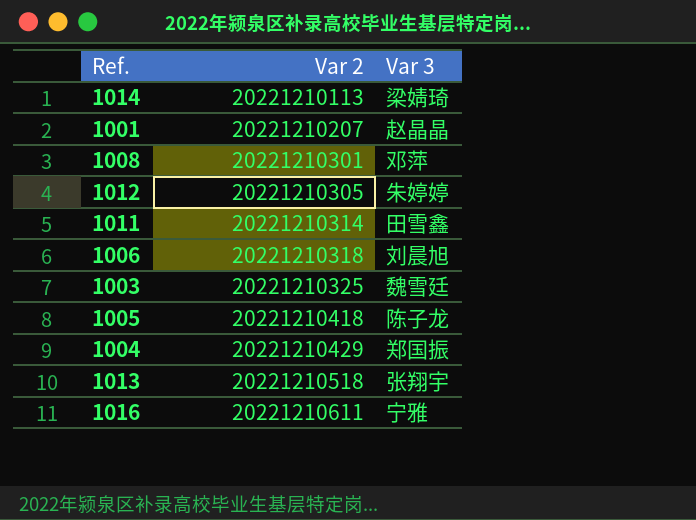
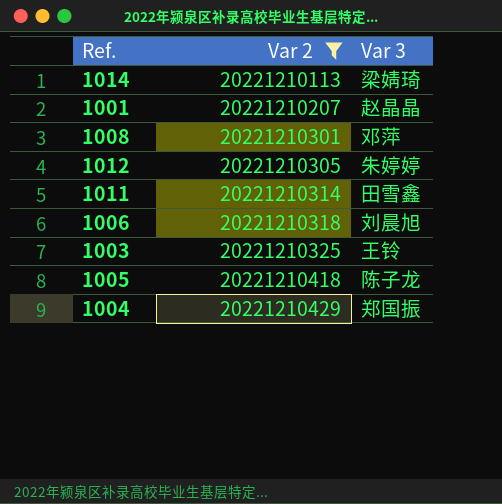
filter: none -> Var 2 <= 20221210429
1003 | Var 3: 魏雪廷 -> 王铃

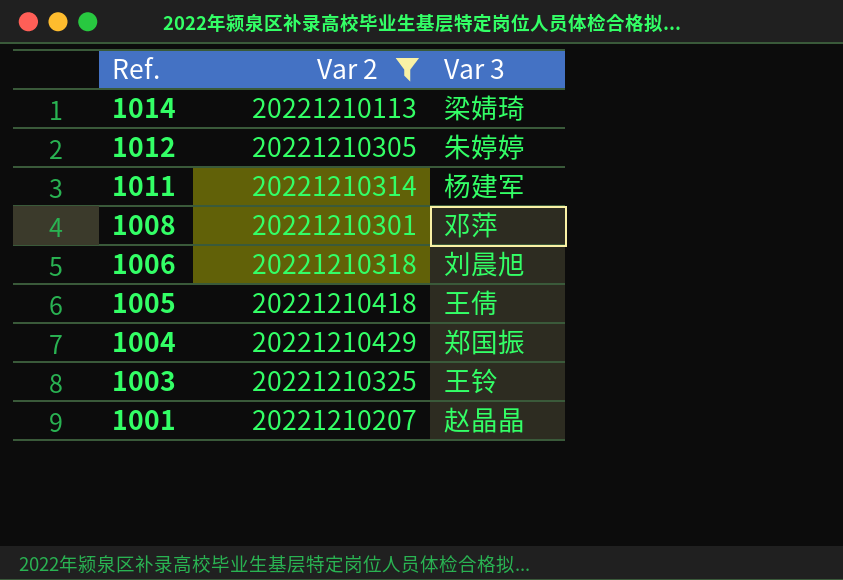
row order: Var 2 ascending -> Ref. descending
1011 | Var 3: 田雪鑫 -> 杨建军
1005 | Var 3: 陈子龙 -> 王倩

